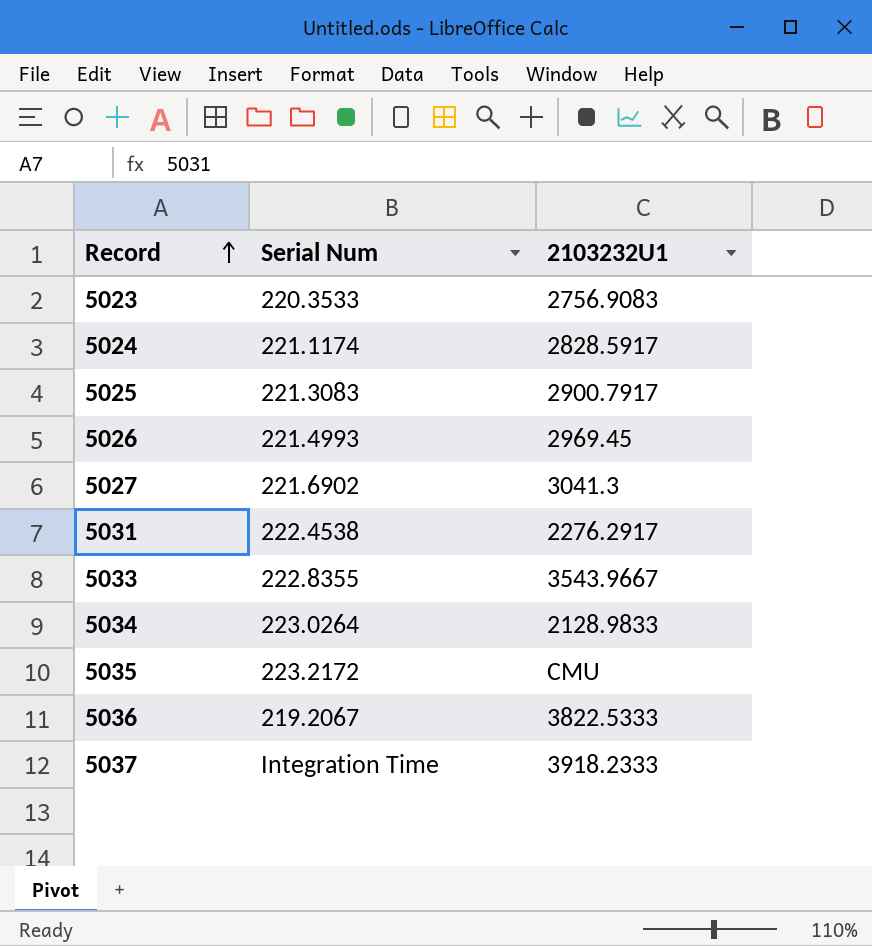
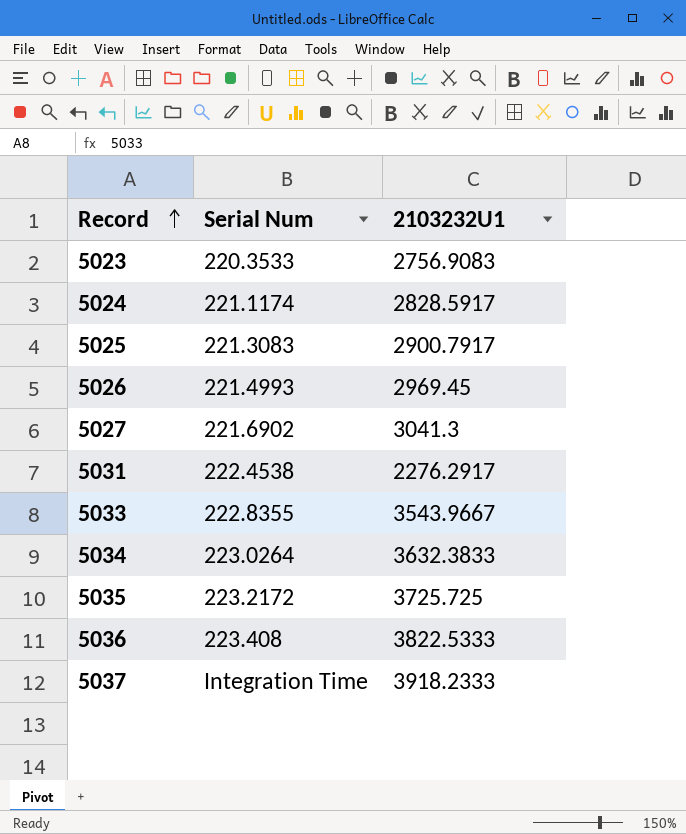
5034 | 2103232U1: 2128.9833 -> 3632.3833
5035 | 2103232U1: CMU -> 3725.725
5036 | Serial Num: 219.2067 -> 223.408

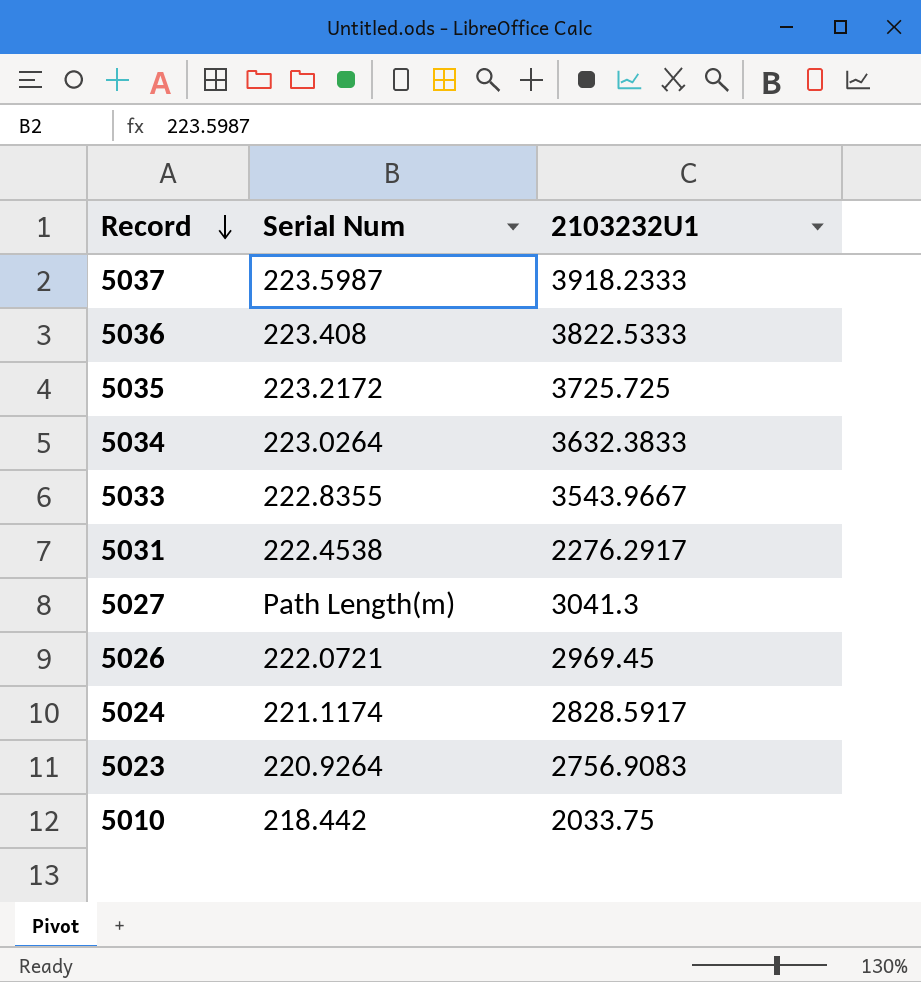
row order: Record ascending -> Record descending
row 5025: 221.3083 | 2900.7917 -> none
5037 | Serial Num: Integration Time -> 223.5987
5027 | Serial Num: 221.6902 -> Path Length(m)
5026 | Serial Num: 221.4993 -> 222.0721
5023 | Serial Num: 220.3533 -> 220.9264
row 5010: none -> 218.442 | 2033.75

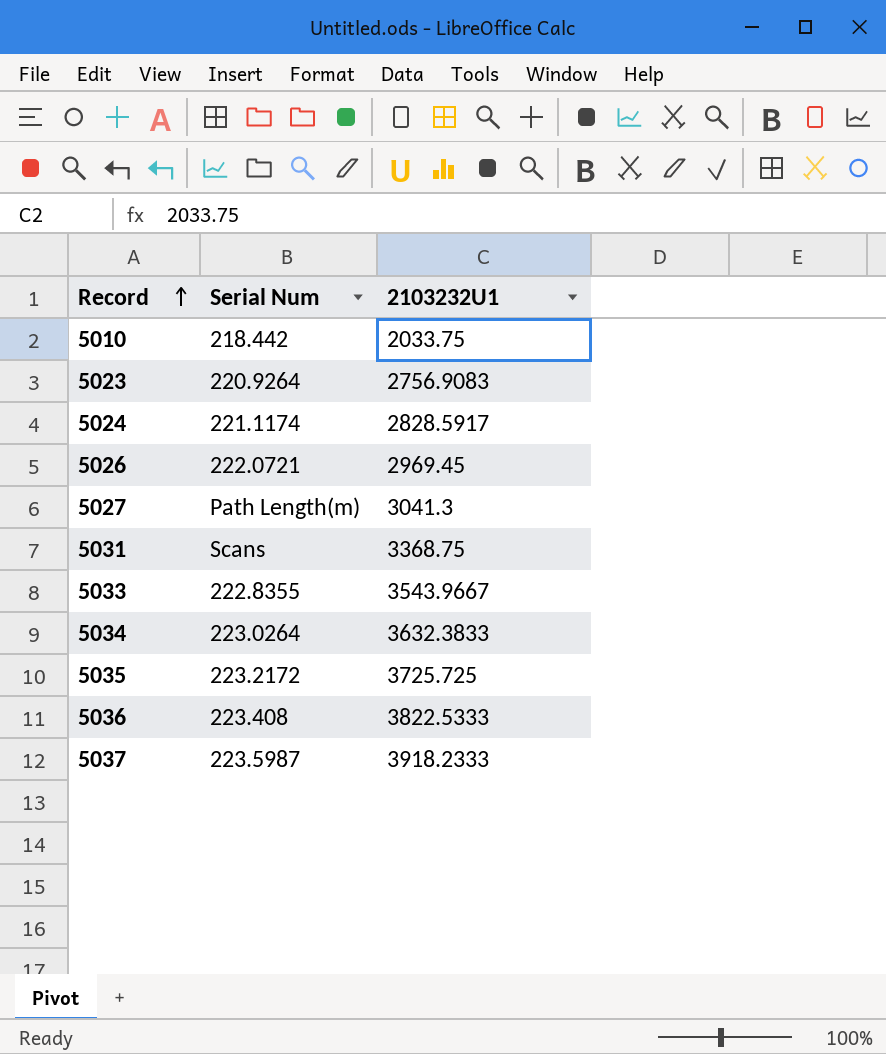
row order: Record descending -> Record ascending
5031 | Serial Num: 222.4538 -> Scans
5031 | 2103232U1: 2276.2917 -> 3368.75

